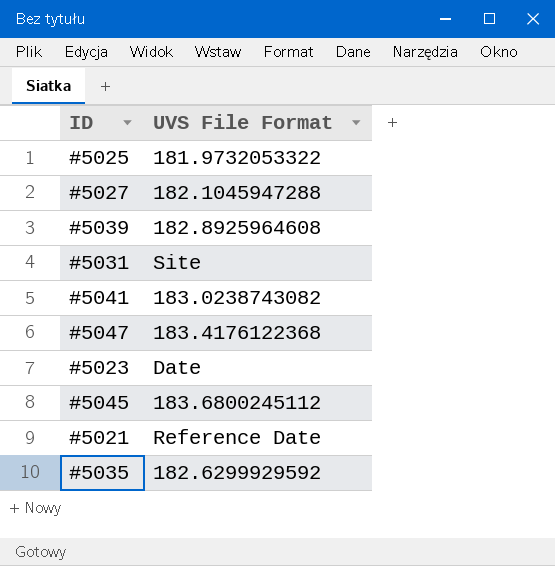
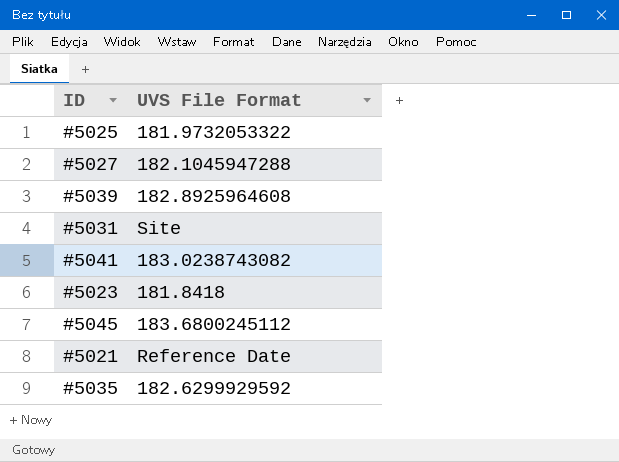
row #5047: 183.4176122368 -> none
#5023 | UVS File Format: Date -> 181.8418

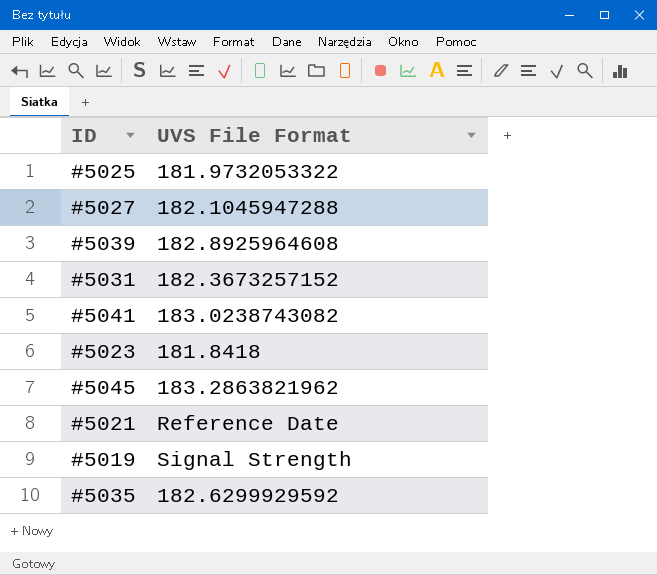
#5031 | UVS File Format: Site -> 182.3673257152
#5045 | UVS File Format: 183.6800245112 -> 183.2863821962
row #5019: none -> Signal Strength

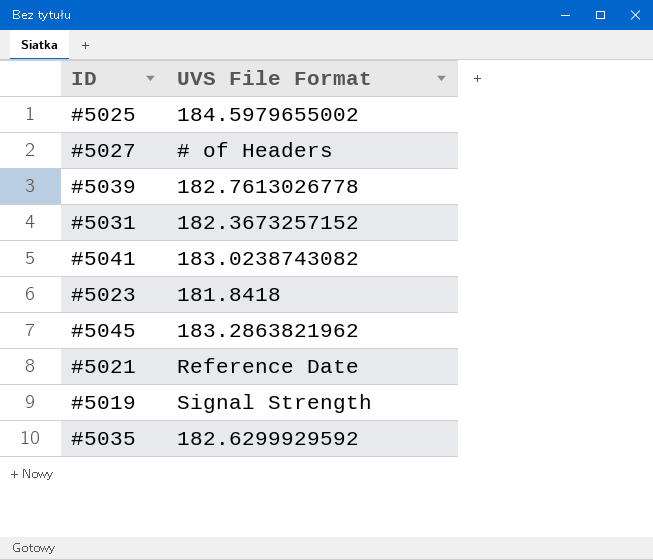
#5025 | UVS File Format: 181.9732053322 -> 184.5979655002
#5027 | UVS File Format: 182.1045947288 -> # of Headers
#5039 | UVS File Format: 182.8925964608 -> 182.7613026778

